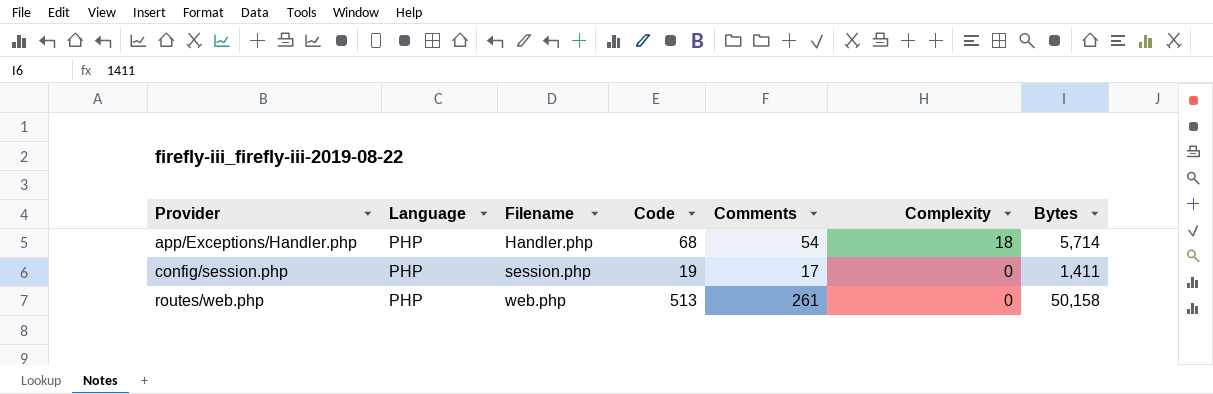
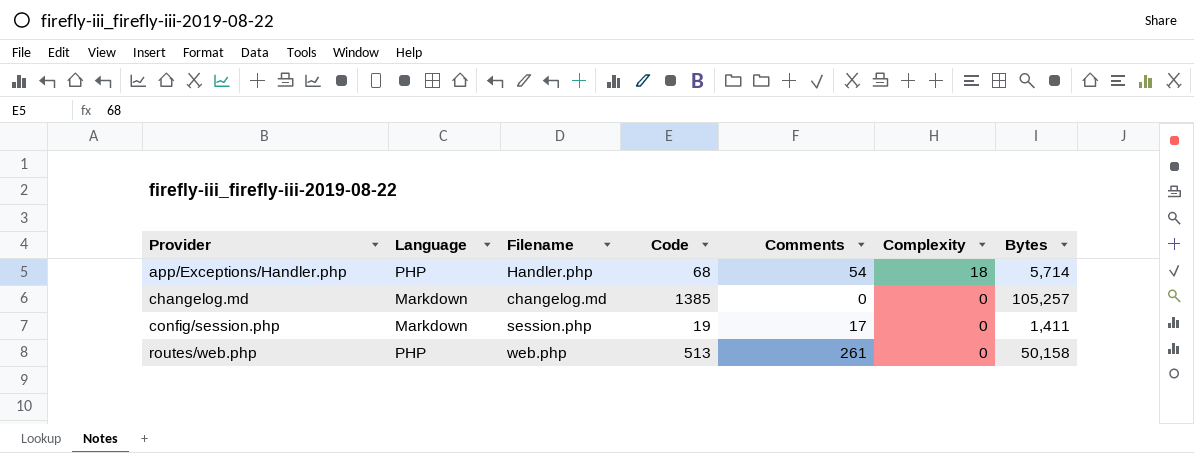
row changelog.md: none -> Markdown | changelog.md | 1385 | 0 | 0 | 105,257
config/session.php | Language: PHP -> Markdown

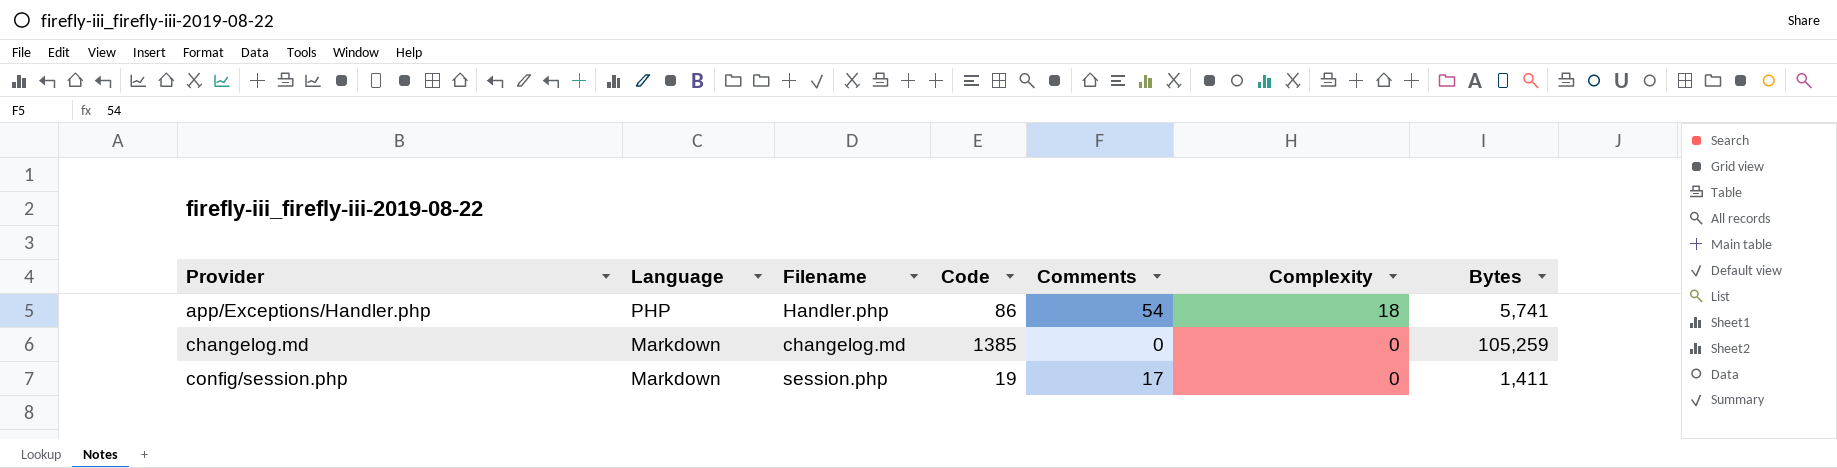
row routes/web.php: PHP | web.php | 513 | 261 | 0 | 50,158 -> none
app/Exceptions/Handler.php | Code: 68 -> 86
app/Exceptions/Handler.php | Bytes: 5,714 -> 5,741
changelog.md | Bytes: 105,257 -> 105,259

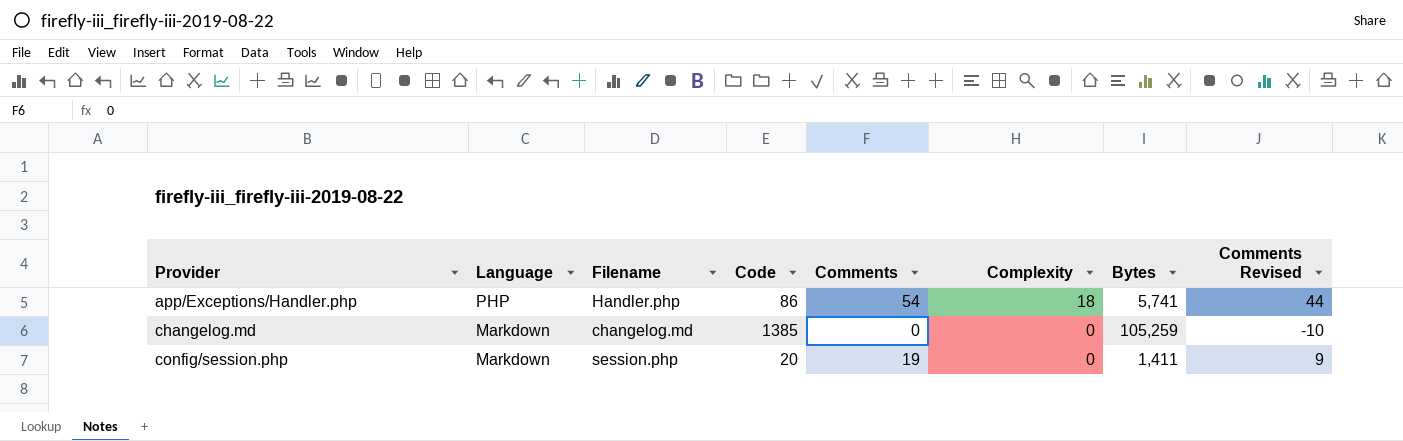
column Comments Revised | formula: none -> [Comments] - 10
config/session.php | Code: 19 -> 20
config/session.php | Comments: 17 -> 19

